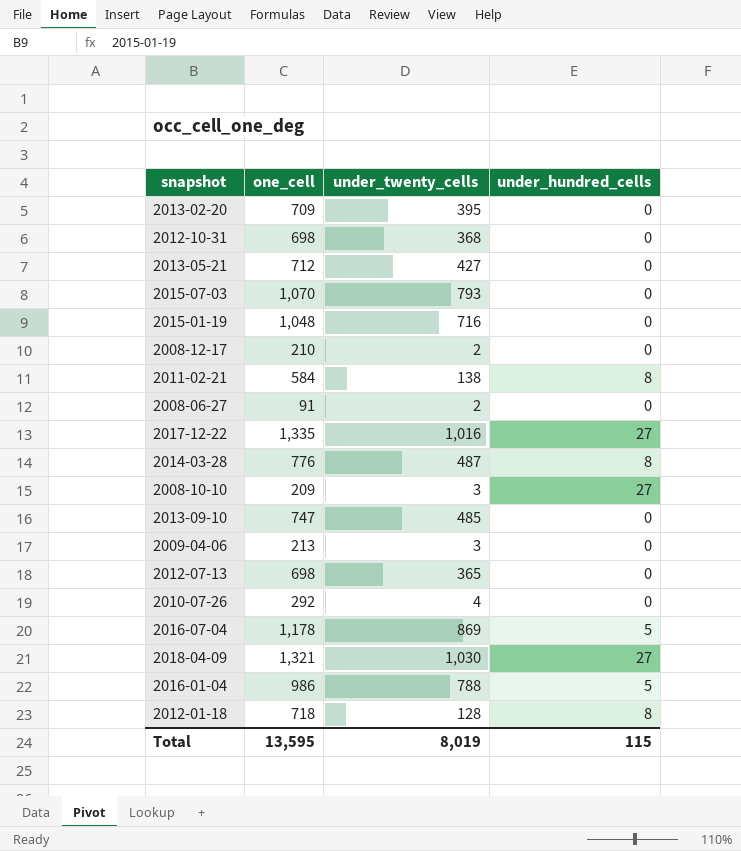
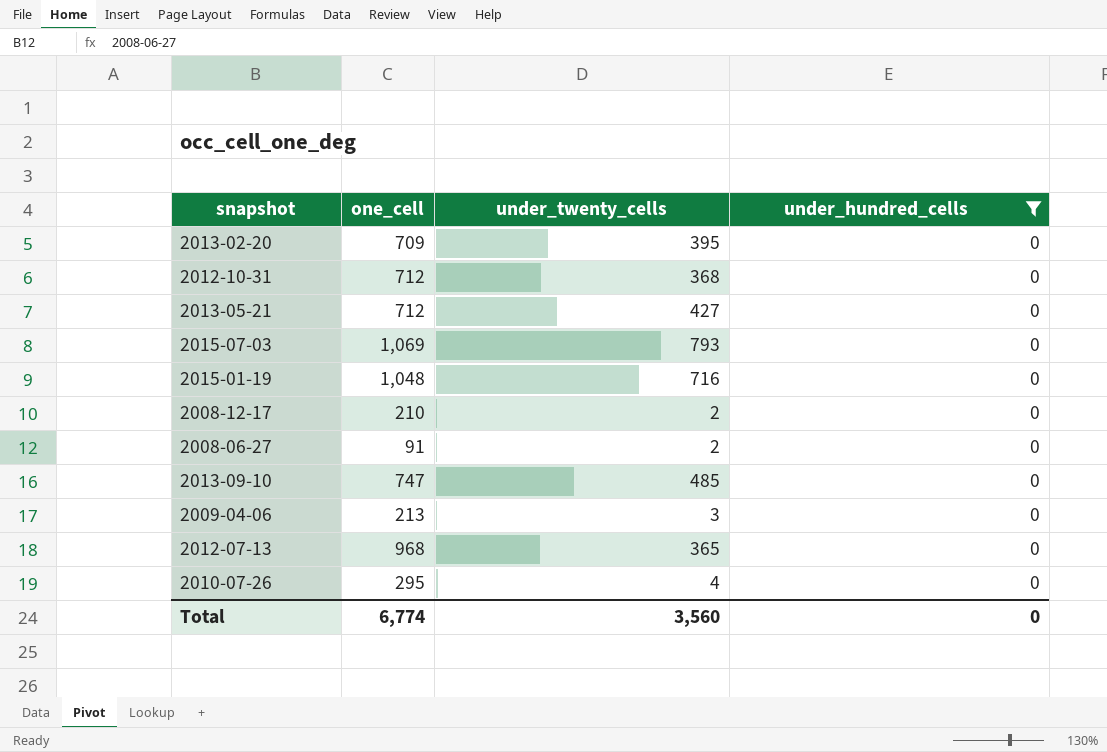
filter: none -> under_hundred_cells = 0
2012-10-31 | one_cell: 698 -> 712
2015-07-03 | one_cell: 1,070 -> 1,069
2012-07-13 | one_cell: 698 -> 968
2010-07-26 | one_cell: 292 -> 295
Total | one_cell: 13,595 -> 6,774
Total | under_twenty_cells: 8,019 -> 3,560
Total | under_hundred_cells: 115 -> 0

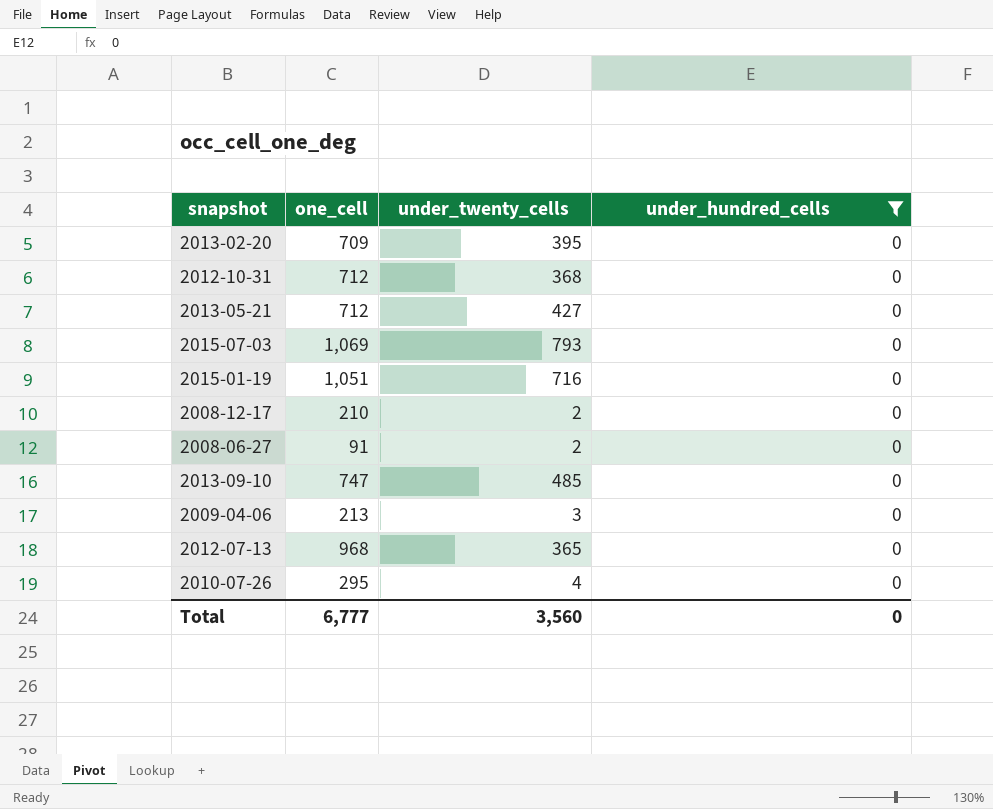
2015-01-19 | one_cell: 1,048 -> 1,051
Total | one_cell: 6,774 -> 6,777

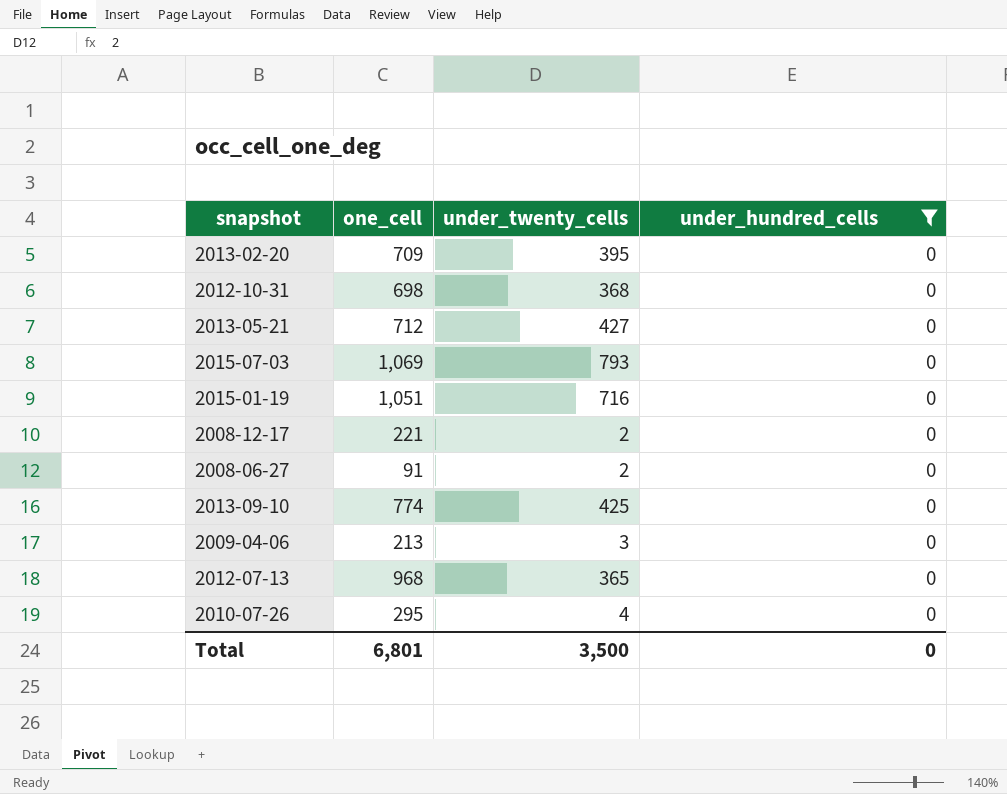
2012-10-31 | one_cell: 712 -> 698
2008-12-17 | one_cell: 210 -> 221
2013-09-10 | one_cell: 747 -> 774
2013-09-10 | under_twenty_cells: 485 -> 425
Total | one_cell: 6,777 -> 6,801
Total | under_twenty_cells: 3,560 -> 3,500

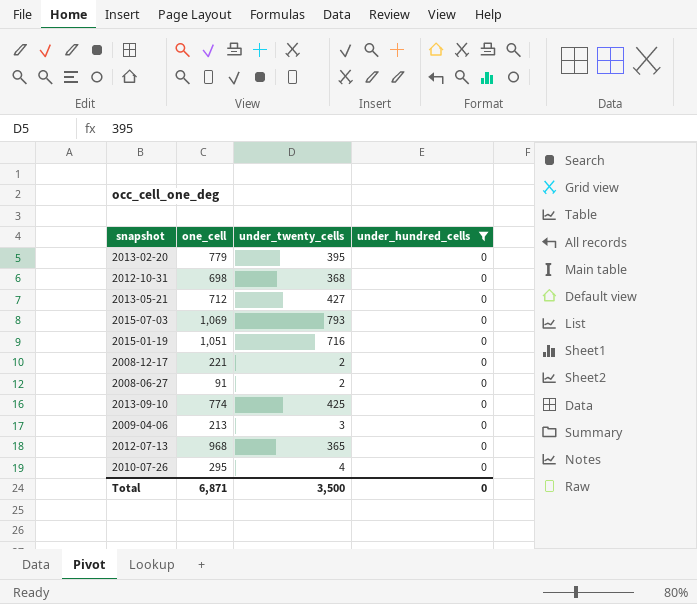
2013-02-20 | one_cell: 709 -> 779
Total | one_cell: 6,801 -> 6,871

